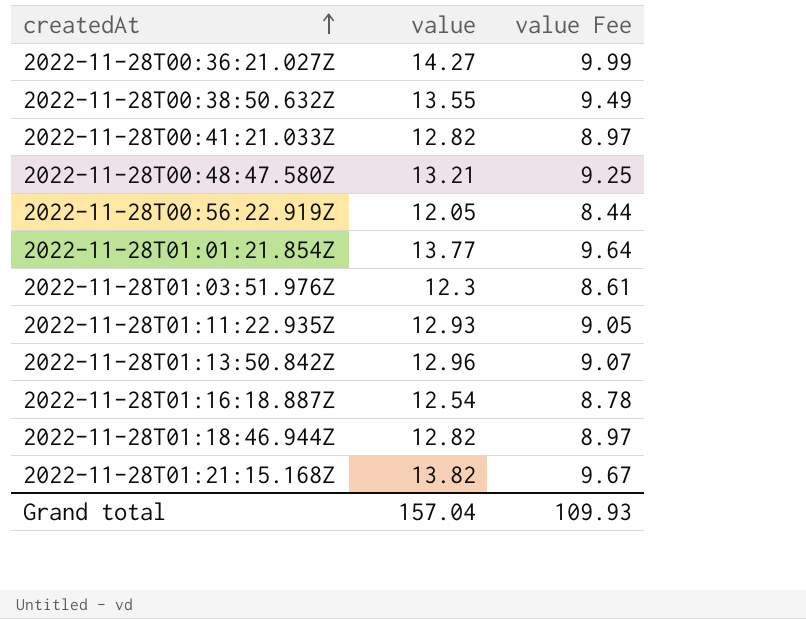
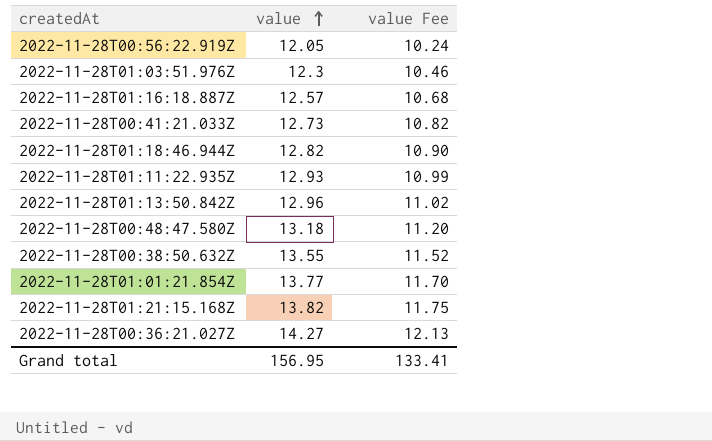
row order: createdAt ascending -> value ascending
column value Fee | formula: [value] * 0.7 -> [value] * 0.85
2022-11-28T01:16:18.887Z | value: 12.54 -> 12.57
2022-11-28T00:41:21.033Z | value: 12.82 -> 12.73
2022-11-28T00:48:47.580Z | value: 13.21 -> 13.18
Grand total | value: 157.04 -> 156.95
Grand total | value Fee: 109.93 -> 133.41

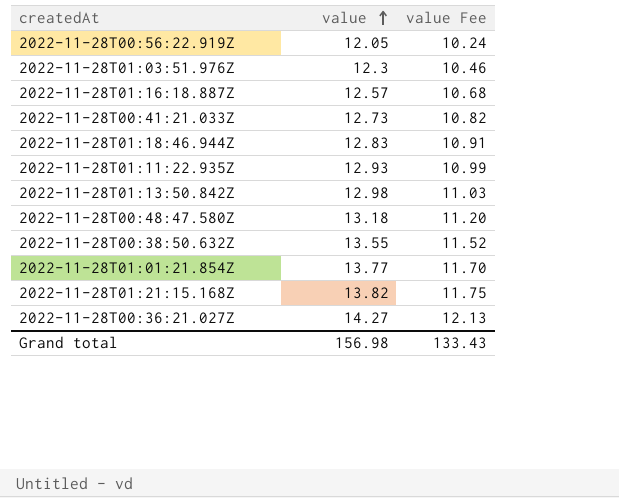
2022-11-28T01:18:46.944Z | value: 12.82 -> 12.83
2022-11-28T01:18:46.944Z | value Fee: 10.90 -> 10.91
2022-11-28T01:13:50.842Z | value: 12.96 -> 12.98
2022-11-28T01:13:50.842Z | value Fee: 11.02 -> 11.03
Grand total | value: 156.95 -> 156.98
Grand total | value Fee: 133.41 -> 133.43

